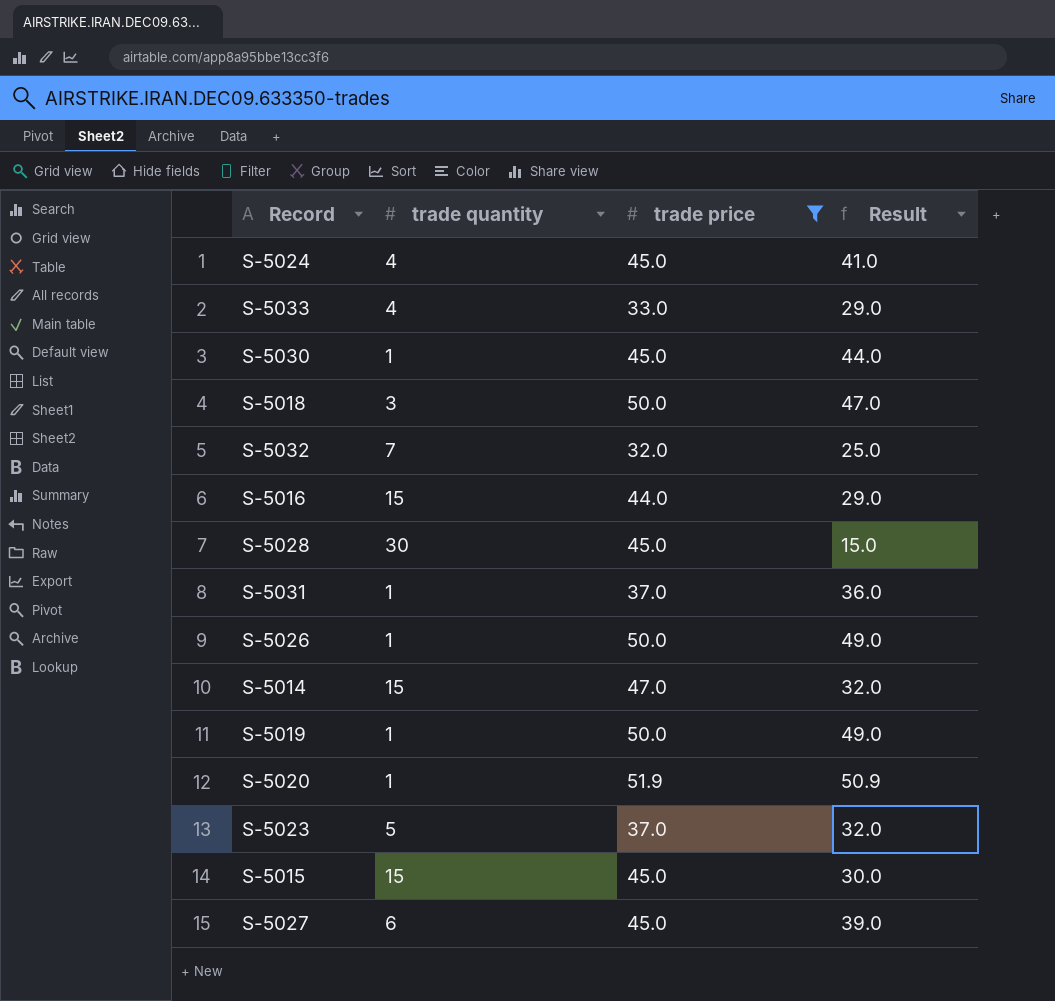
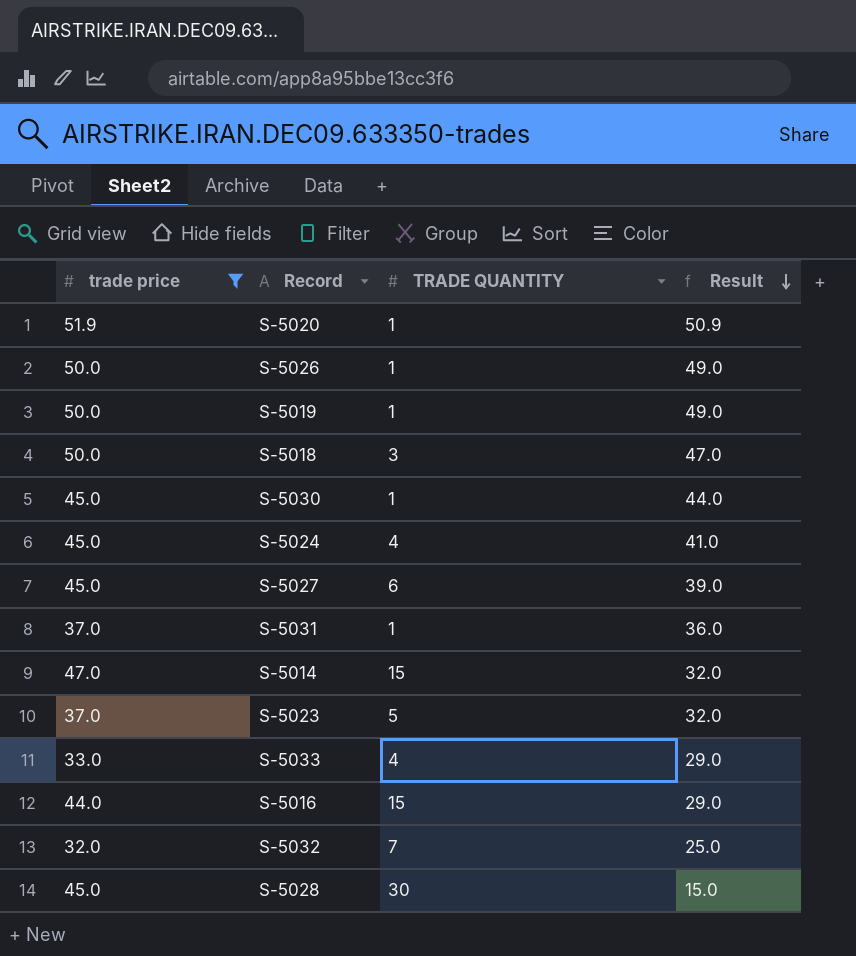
row order: none -> Result descending
column trade price | position: 3 -> 1
column name: trade quantity -> TRADE QUANTITY
row S-5015: 15 | 45.0 | 30.0 -> none

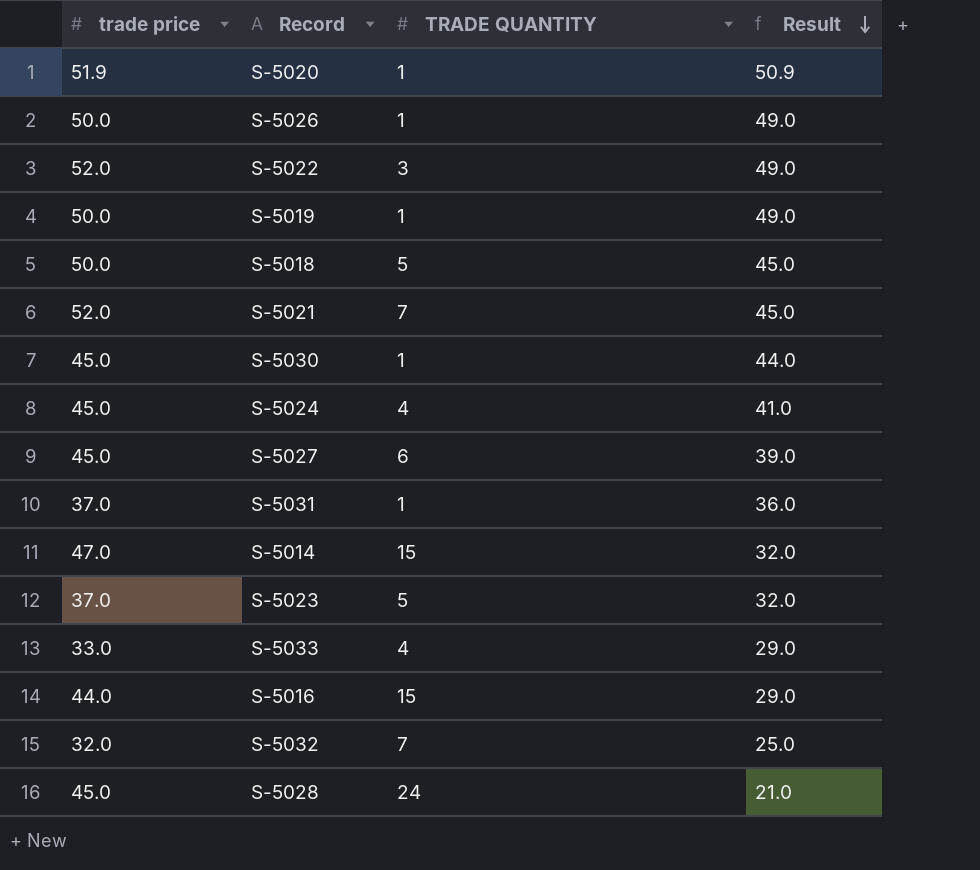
filter: trade price != 52.0 -> none
S-5018 | TRADE QUANTITY: 3 -> 5
S-5018 | Result: 47.0 -> 45.0
S-5028 | TRADE QUANTITY: 30 -> 24
S-5028 | Result: 15.0 -> 21.0

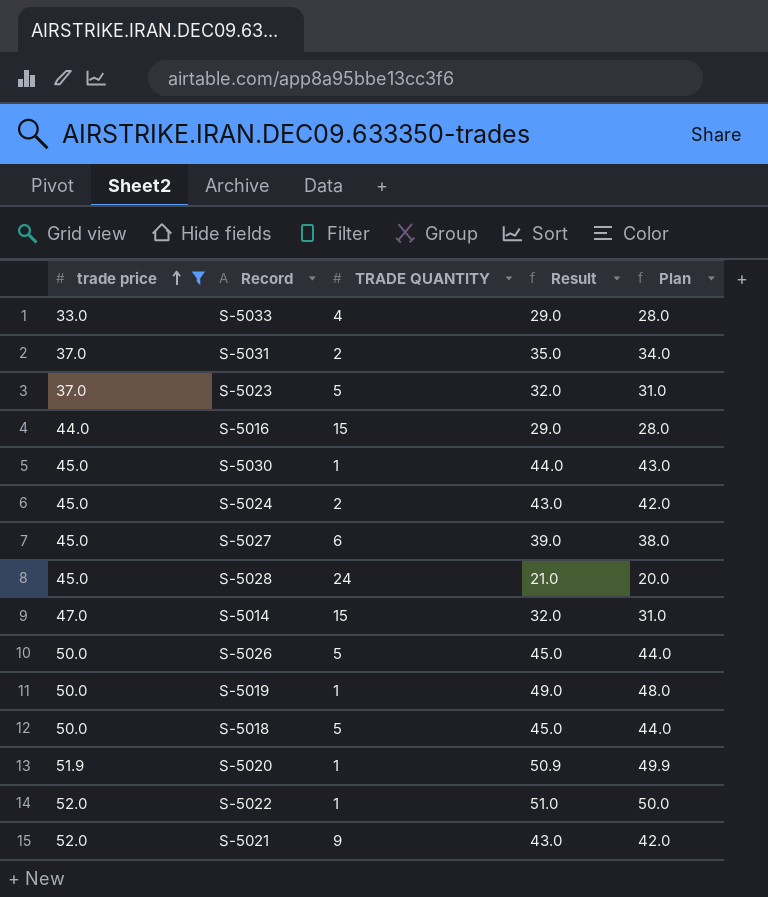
filter: none -> trade price != 32.0
row order: Result descending -> trade price ascending
column Plan | formula: none -> [Result] - 1
S-5031 | TRADE QUANTITY: 1 -> 2
S-5031 | Result: 36.0 -> 35.0
S-5024 | TRADE QUANTITY: 4 -> 2
S-5024 | Result: 41.0 -> 43.0
S-5026 | TRADE QUANTITY: 1 -> 5
S-5026 | Result: 49.0 -> 45.0
S-5022 | TRADE QUANTITY: 3 -> 1
S-5022 | Result: 49.0 -> 51.0
S-5021 | TRADE QUANTITY: 7 -> 9
S-5021 | Result: 45.0 -> 43.0

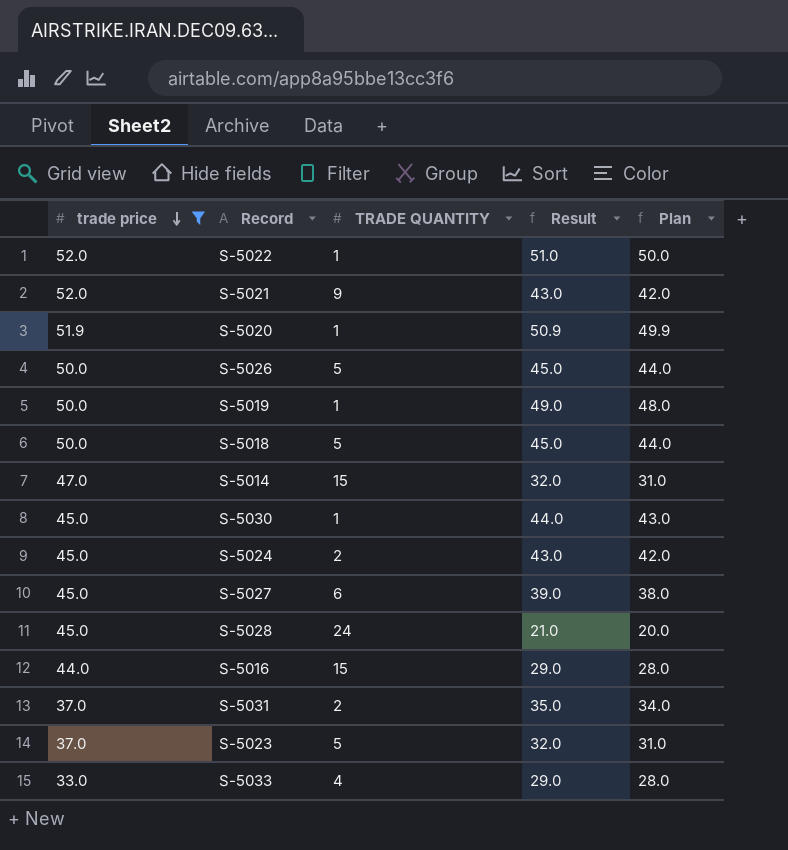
row order: trade price ascending -> trade price descending

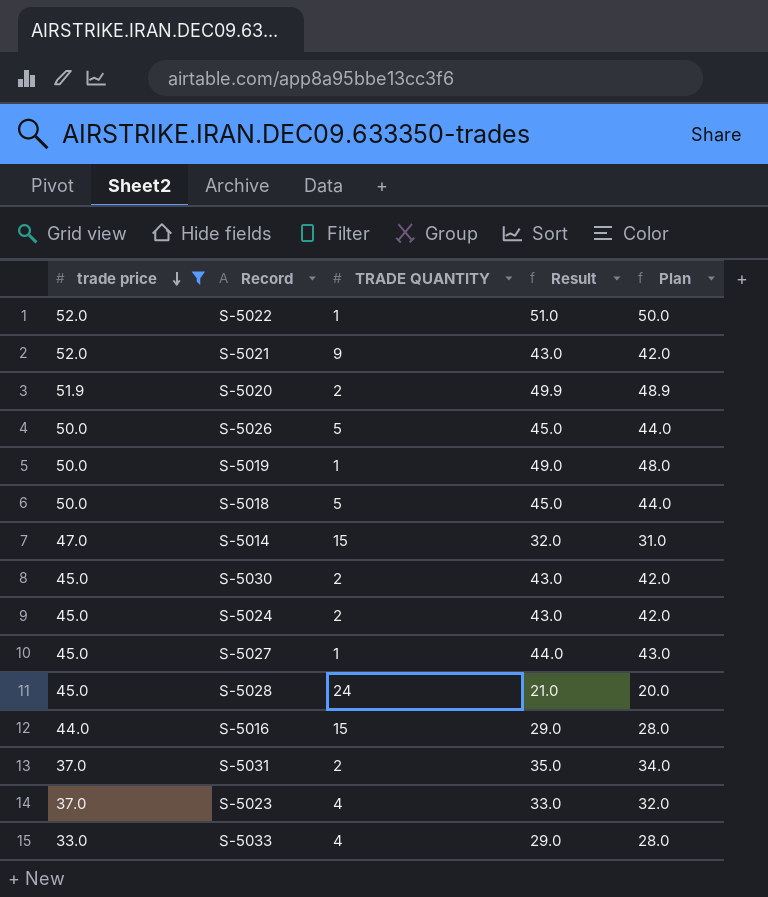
S-5020 | TRADE QUANTITY: 1 -> 2
S-5020 | Result: 50.9 -> 49.9
S-5020 | Plan: 49.9 -> 48.9
S-5030 | TRADE QUANTITY: 1 -> 2
S-5030 | Result: 44.0 -> 43.0
S-5030 | Plan: 43.0 -> 42.0
S-5027 | TRADE QUANTITY: 6 -> 1
S-5027 | Result: 39.0 -> 44.0
S-5027 | Plan: 38.0 -> 43.0
S-5023 | TRADE QUANTITY: 5 -> 4
S-5023 | Result: 32.0 -> 33.0
S-5023 | Plan: 31.0 -> 32.0

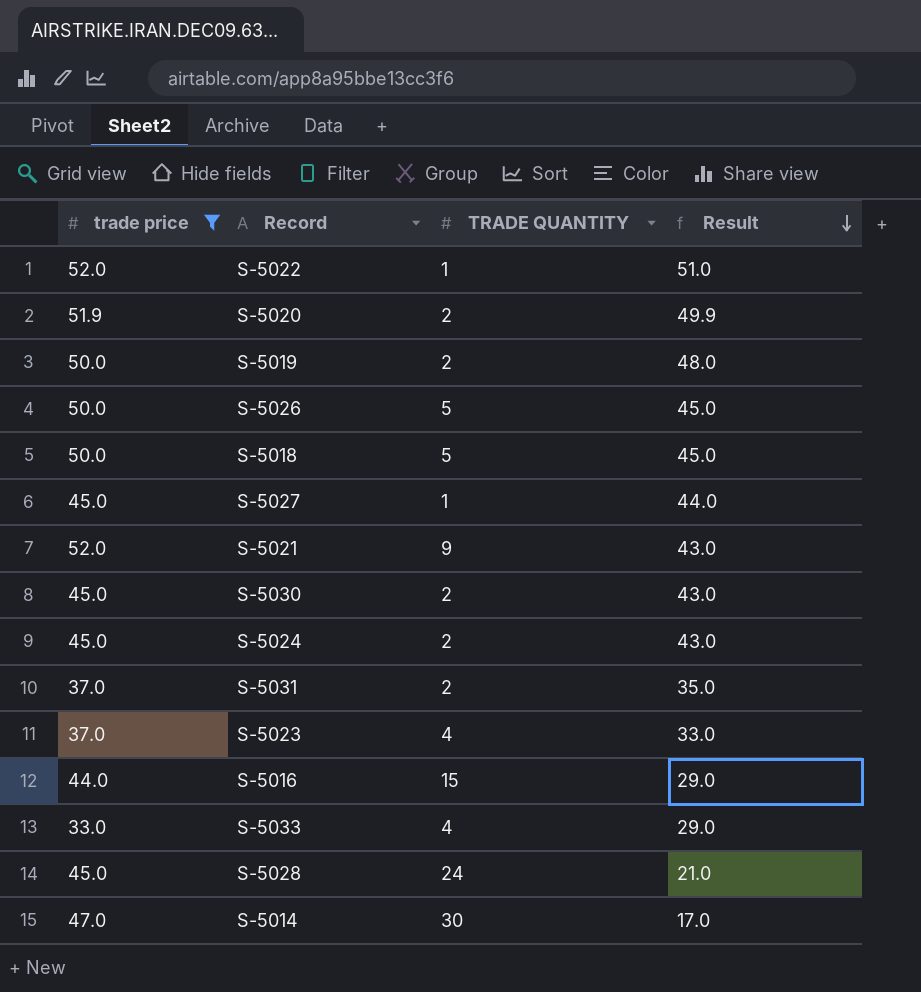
row order: trade price descending -> Result descending
column Plan | formula: [Result] - 1 -> none
S-5019 | TRADE QUANTITY: 1 -> 2
S-5019 | Result: 49.0 -> 48.0
S-5014 | TRADE QUANTITY: 15 -> 30
S-5014 | Result: 32.0 -> 17.0

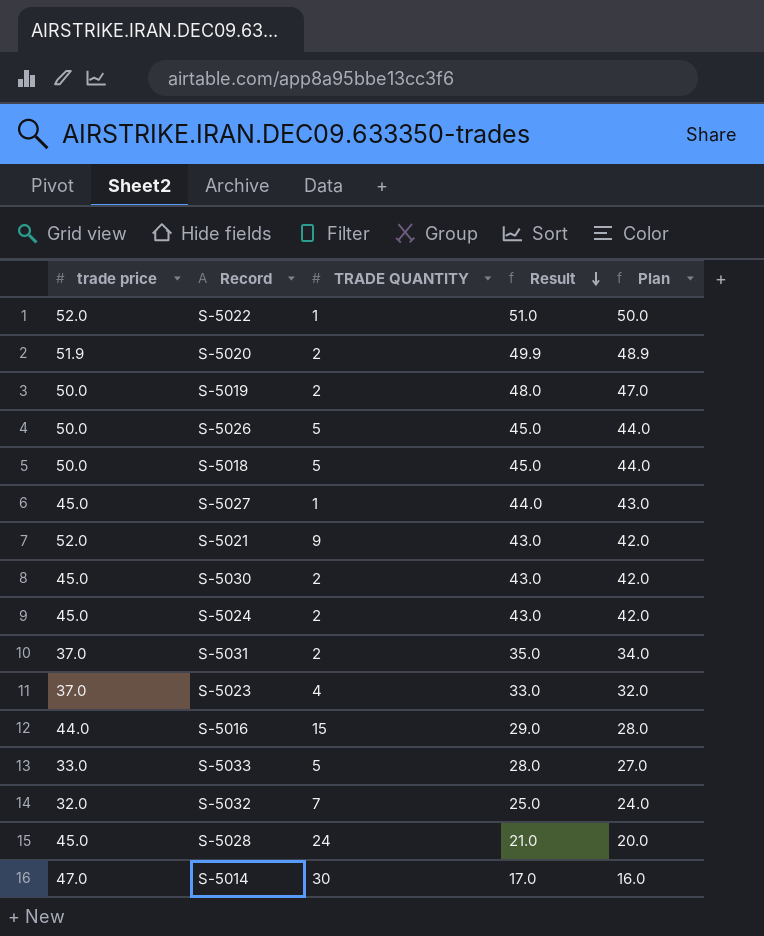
filter: trade price != 32.0 -> none
column Plan | formula: none -> [Result] - 1
S-5033 | TRADE QUANTITY: 4 -> 5
S-5033 | Result: 29.0 -> 28.0

